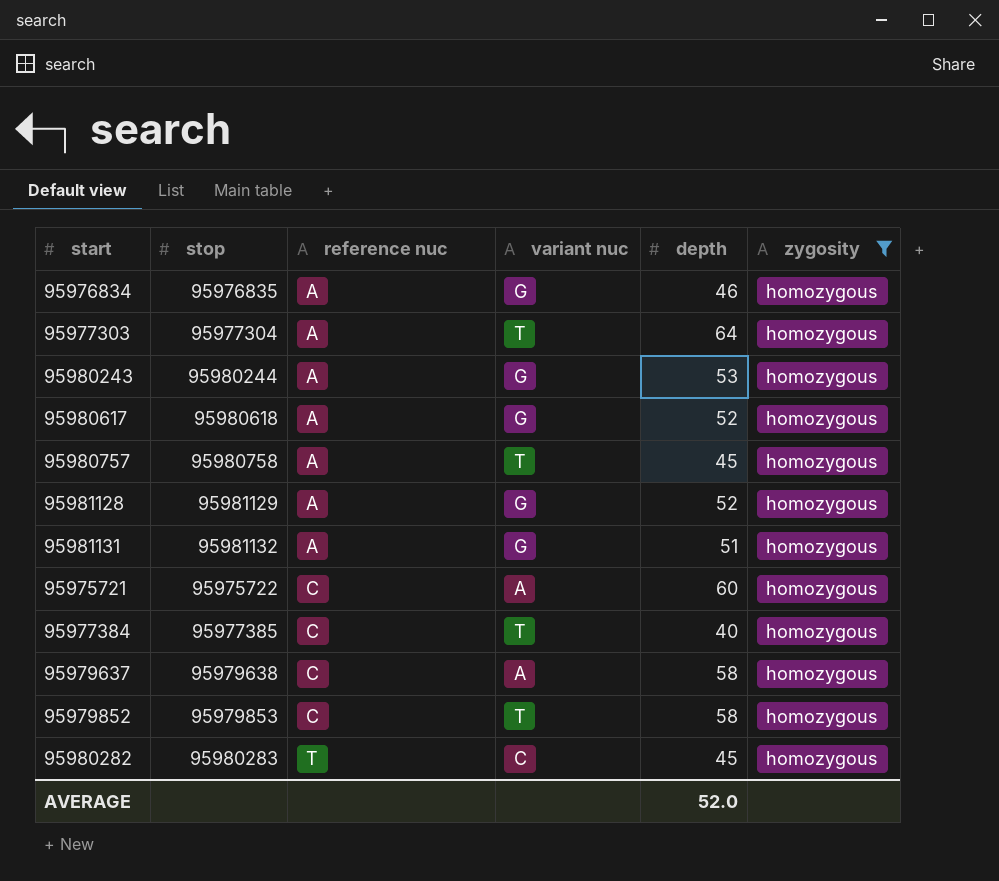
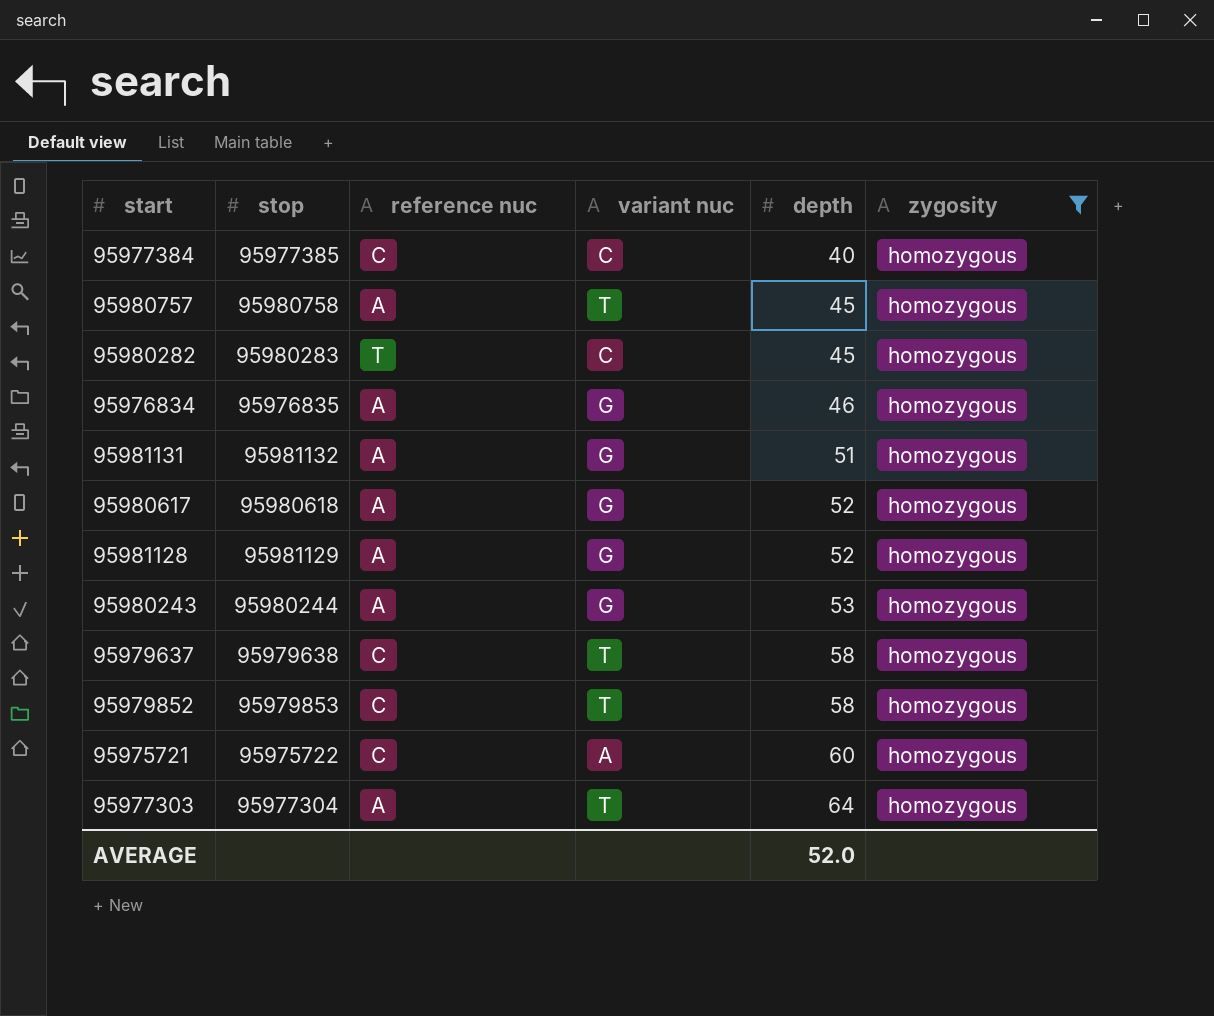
row order: reference nuc ascending -> depth ascending
95977384 | variant nuc: T -> C
95979637 | variant nuc: A -> T

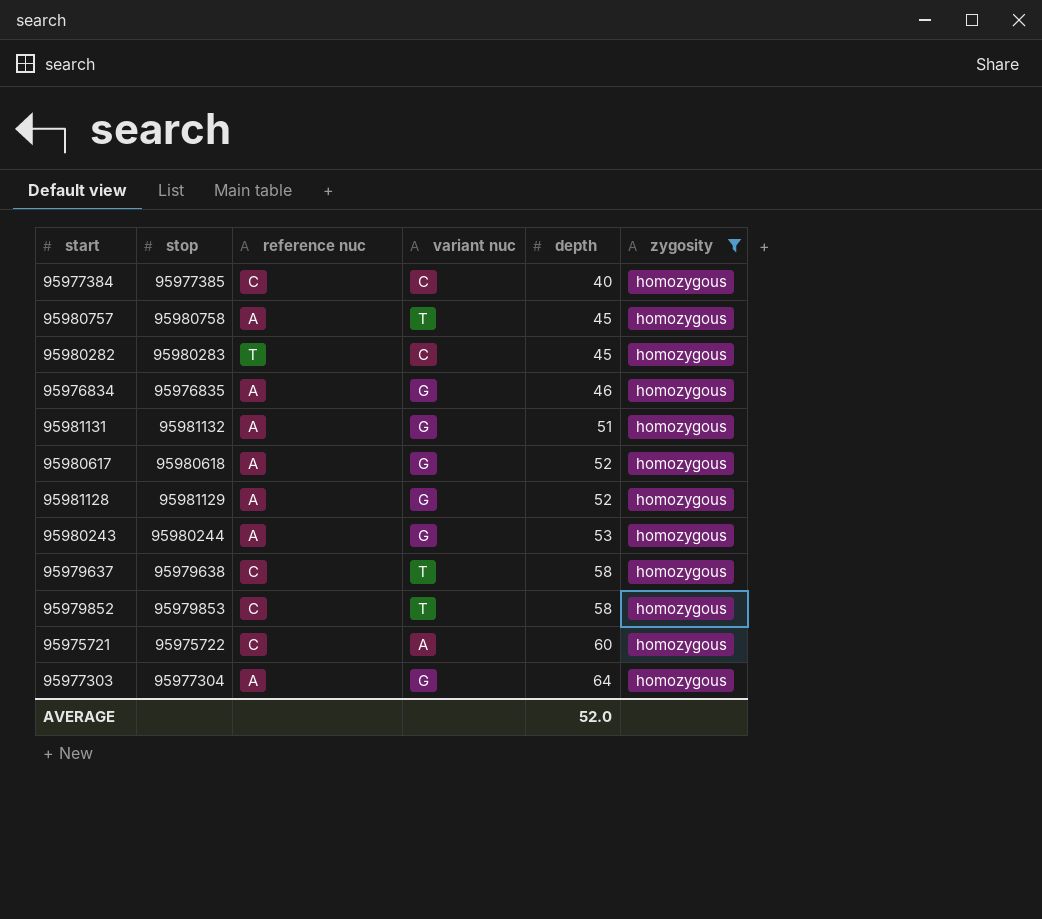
95977303 | variant nuc: T -> G

